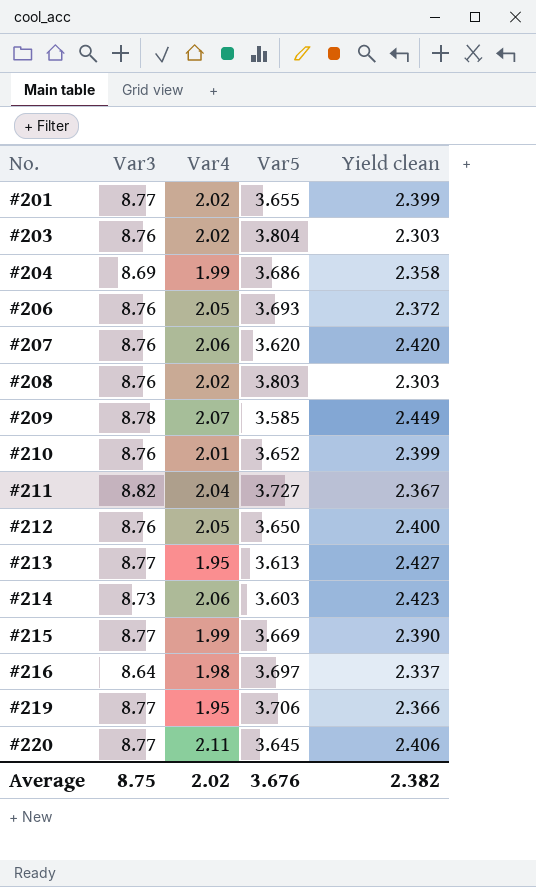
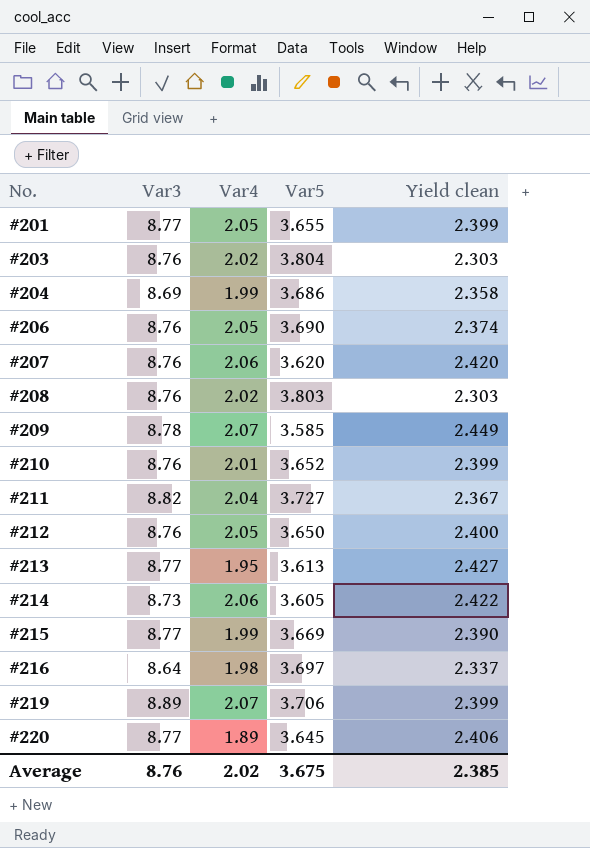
#201 | Var4: 2.02 -> 2.05
#206 | Var5: 3.693 -> 3.690
#206 | Yield clean: 2.372 -> 2.374
#214 | Var5: 3.603 -> 3.605
#214 | Yield clean: 2.423 -> 2.422
#219 | Var3: 8.77 -> 8.89
#219 | Var4: 1.95 -> 2.07
#219 | Yield clean: 2.366 -> 2.399
#220 | Var4: 2.11 -> 1.89
Average | Var3: 8.75 -> 8.76
Average | Var5: 3.676 -> 3.675
Average | Yield clean: 2.382 -> 2.385

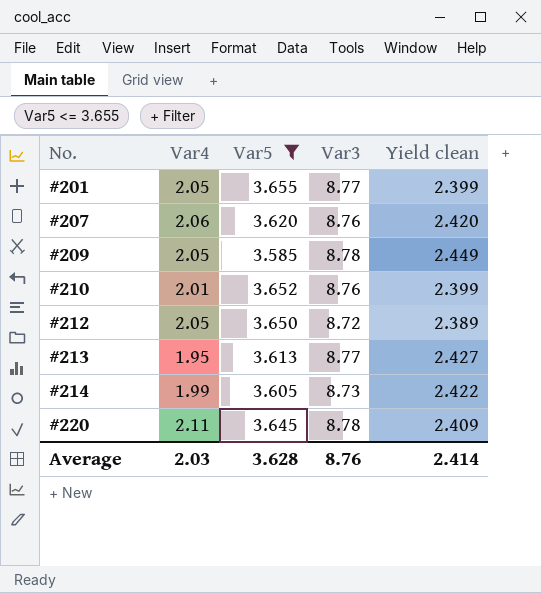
filter: none -> Var5 <= 3.655
column Var3 | position: 2 -> 4
#209 | Var4: 2.07 -> 2.05
#212 | Var3: 8.76 -> 8.72
#212 | Yield clean: 2.400 -> 2.389
#214 | Var4: 2.06 -> 1.99
#220 | Var4: 1.89 -> 2.11
#220 | Var3: 8.77 -> 8.78
#220 | Yield clean: 2.406 -> 2.409
Average | Var4: 2.02 -> 2.03
Average | Var5: 3.675 -> 3.628
Average | Yield clean: 2.385 -> 2.414

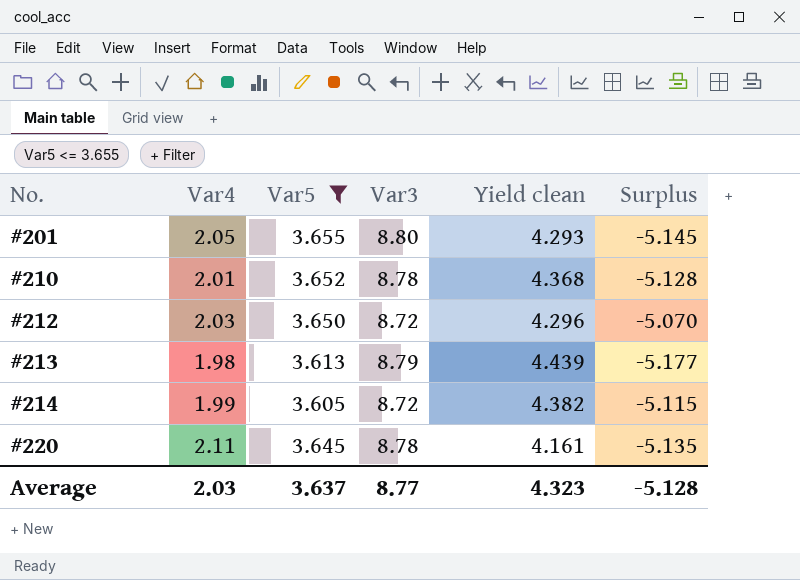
column Yield clean | formula: [Var3] / [Var5] -> [Var3] / [Var4]
column Surplus | formula: none -> [Var5] - [Var3]
row #207: 2.06 | 3.620 | 8.76 | 2.420 -> none
row #209: 2.05 | 3.585 | 8.78 | 2.449 -> none
#201 | Var3: 8.77 -> 8.80
#210 | Var3: 8.76 -> 8.78
#212 | Var4: 2.05 -> 2.03
#213 | Var4: 1.95 -> 1.98
#213 | Var3: 8.77 -> 8.79
#214 | Var3: 8.73 -> 8.72
Average | Var5: 3.628 -> 3.637
Average | Var3: 8.76 -> 8.77
Average | Yield clean: 2.414 -> 4.323

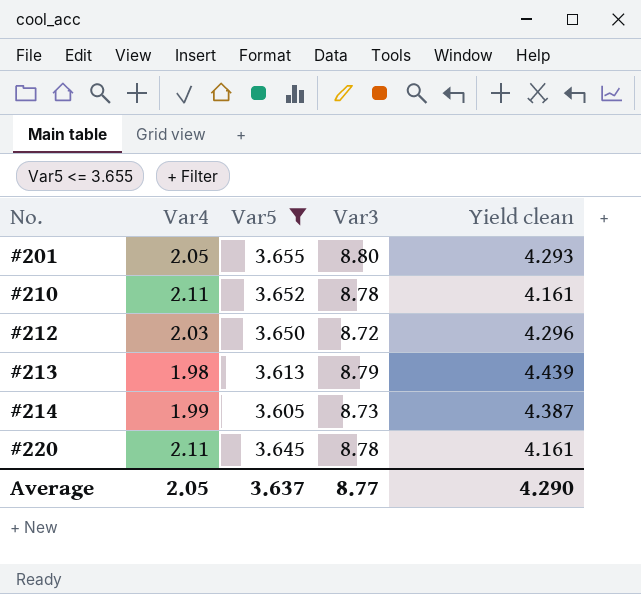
column Surplus | formula: [Var5] - [Var3] -> none
#210 | Var4: 2.01 -> 2.11
#210 | Yield clean: 4.368 -> 4.161
#214 | Var3: 8.72 -> 8.73
#214 | Yield clean: 4.382 -> 4.387
Average | Var4: 2.03 -> 2.05
Average | Yield clean: 4.323 -> 4.290

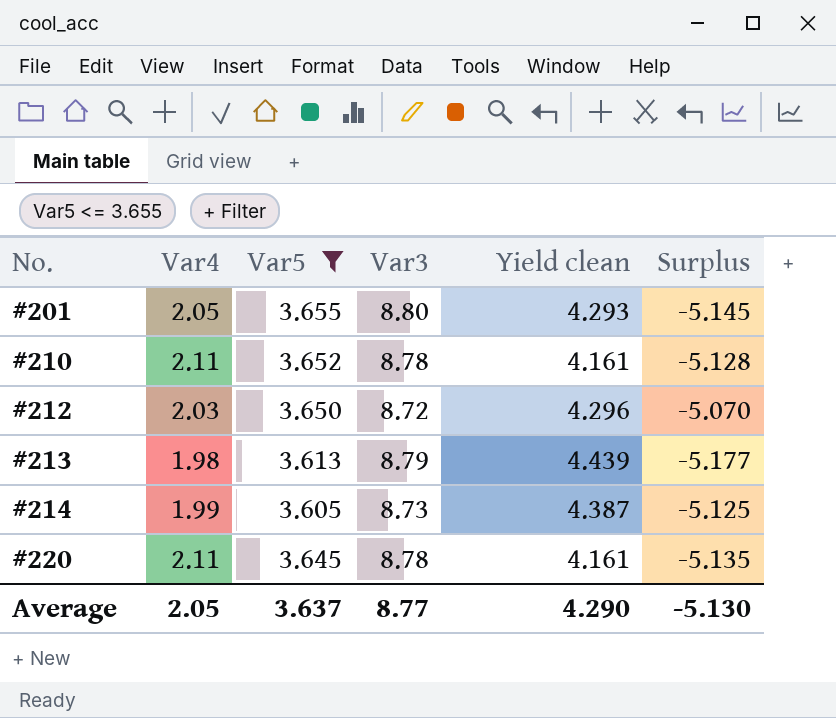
column Surplus | formula: none -> [Var5] - [Var3]

